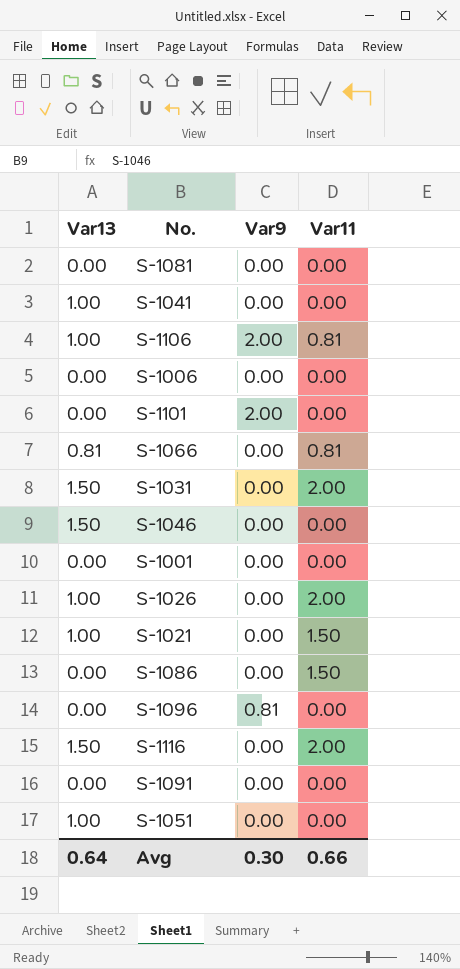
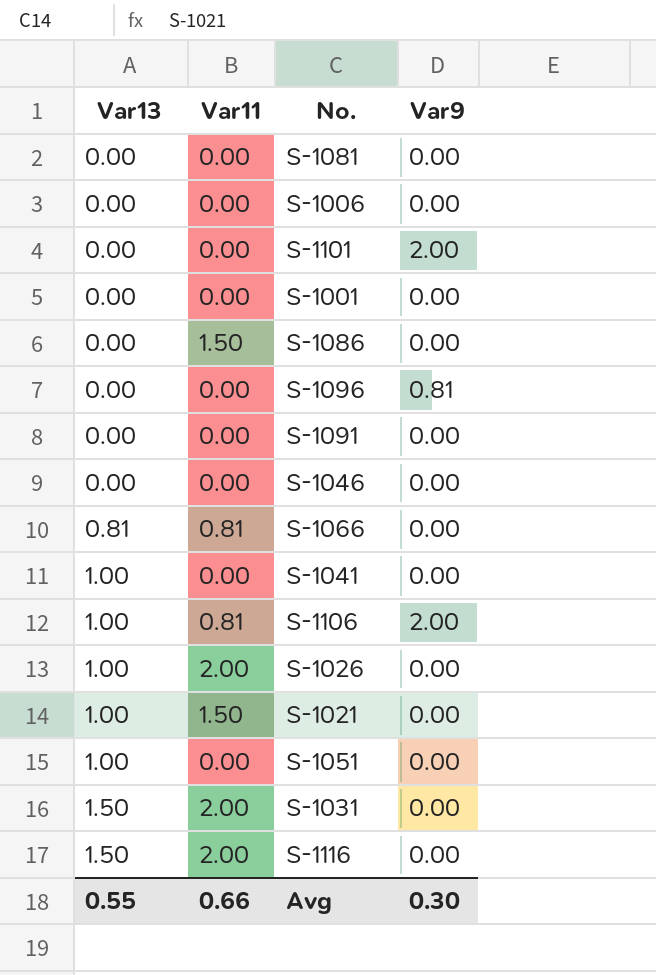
row order: none -> Var13 ascending
column Var11 | position: 4 -> 2
S-1046 | Var13: 1.50 -> 0.00
Avg | Var13: 0.64 -> 0.55

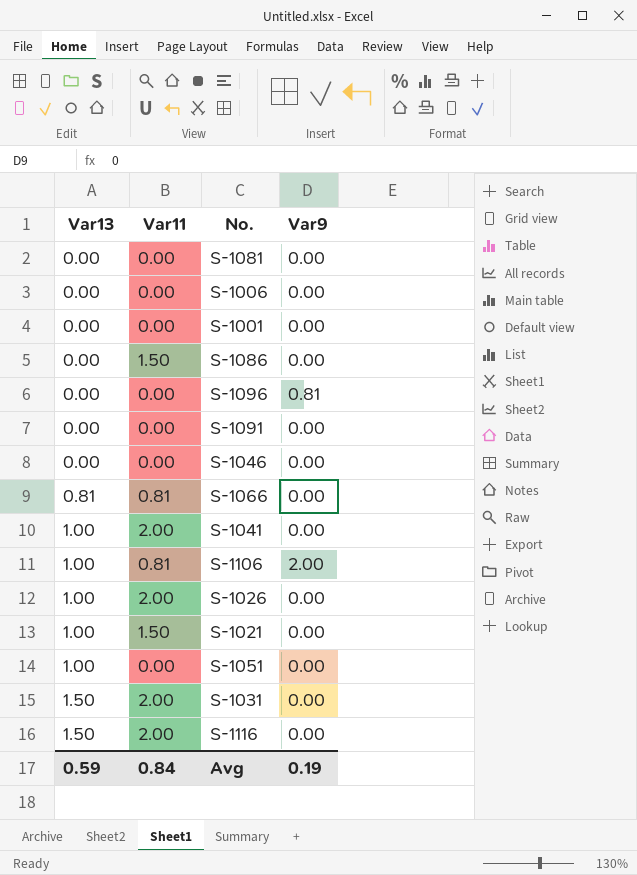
row S-1101: 0.00 | 0.00 | 2.00 -> none
S-1041 | Var11: 0.00 -> 2.00
Avg | Var13: 0.55 -> 0.59
Avg | Var11: 0.66 -> 0.84
Avg | Var9: 0.30 -> 0.19

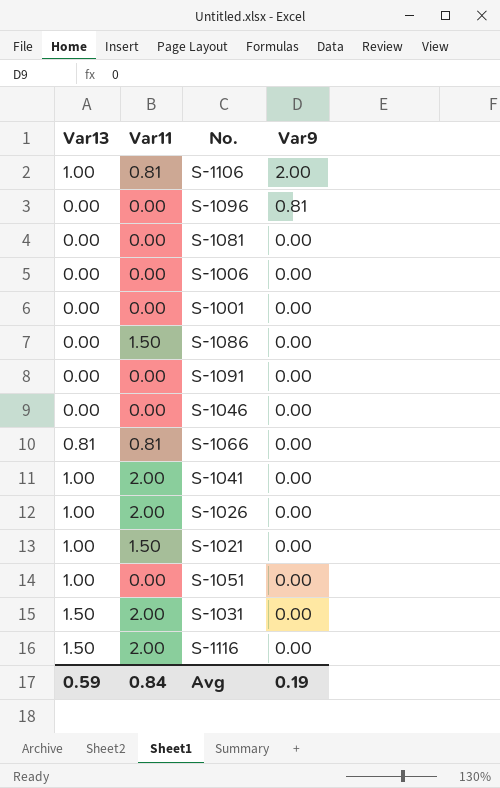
row order: Var13 ascending -> Var9 descending

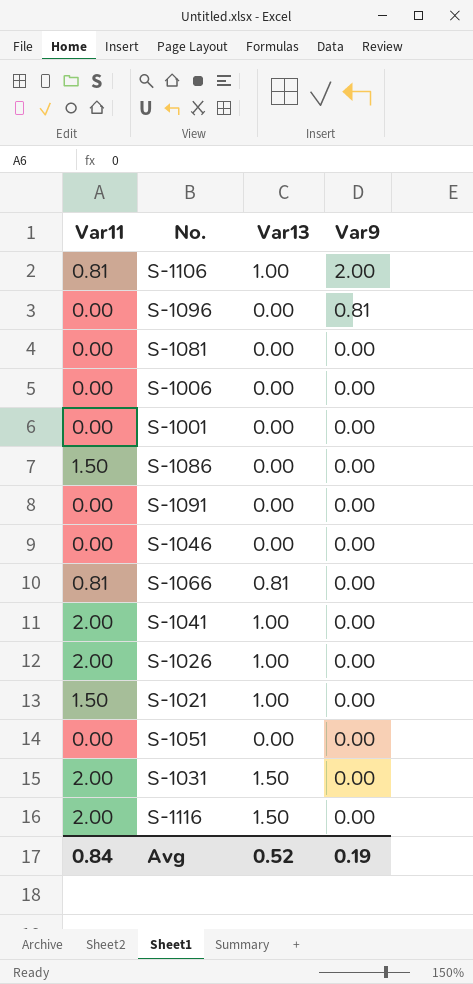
column Var13 | position: 1 -> 3
S-1051 | Var13: 1.00 -> 0.00
Avg | Var13: 0.59 -> 0.52

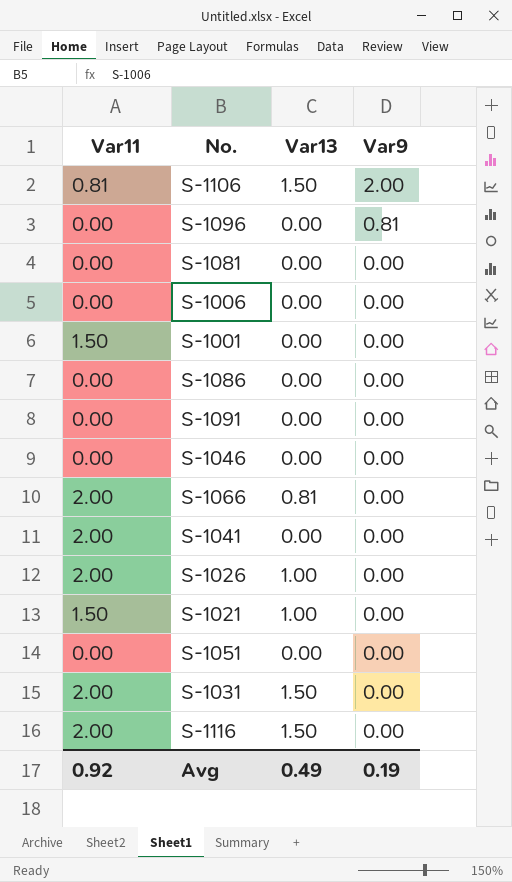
S-1106 | Var13: 1.00 -> 1.50
S-1001 | Var11: 0.00 -> 1.50
S-1086 | Var11: 1.50 -> 0.00
S-1066 | Var11: 0.81 -> 2.00
S-1041 | Var13: 1.00 -> 0.00
Avg | Var11: 0.84 -> 0.92
Avg | Var13: 0.52 -> 0.49

